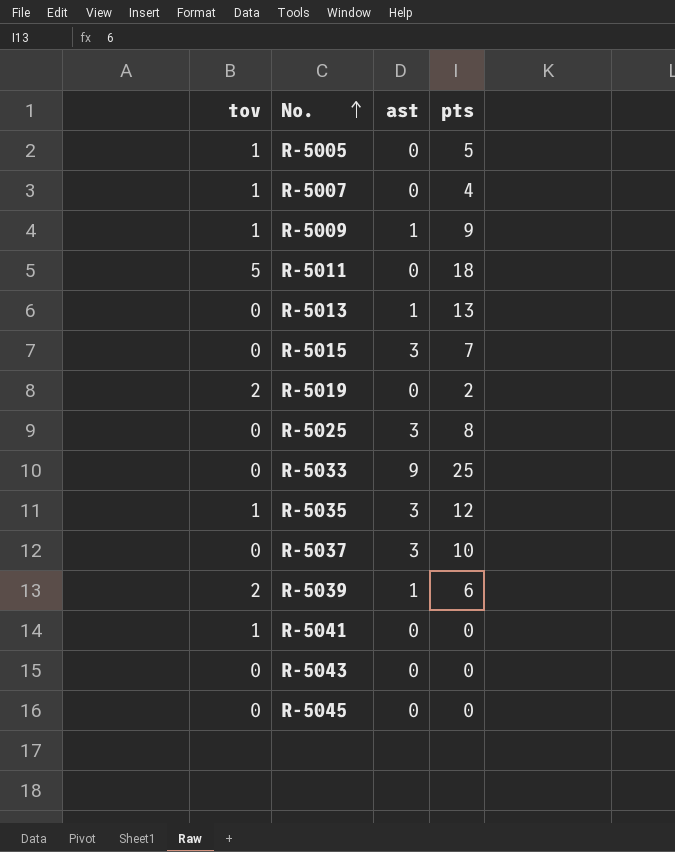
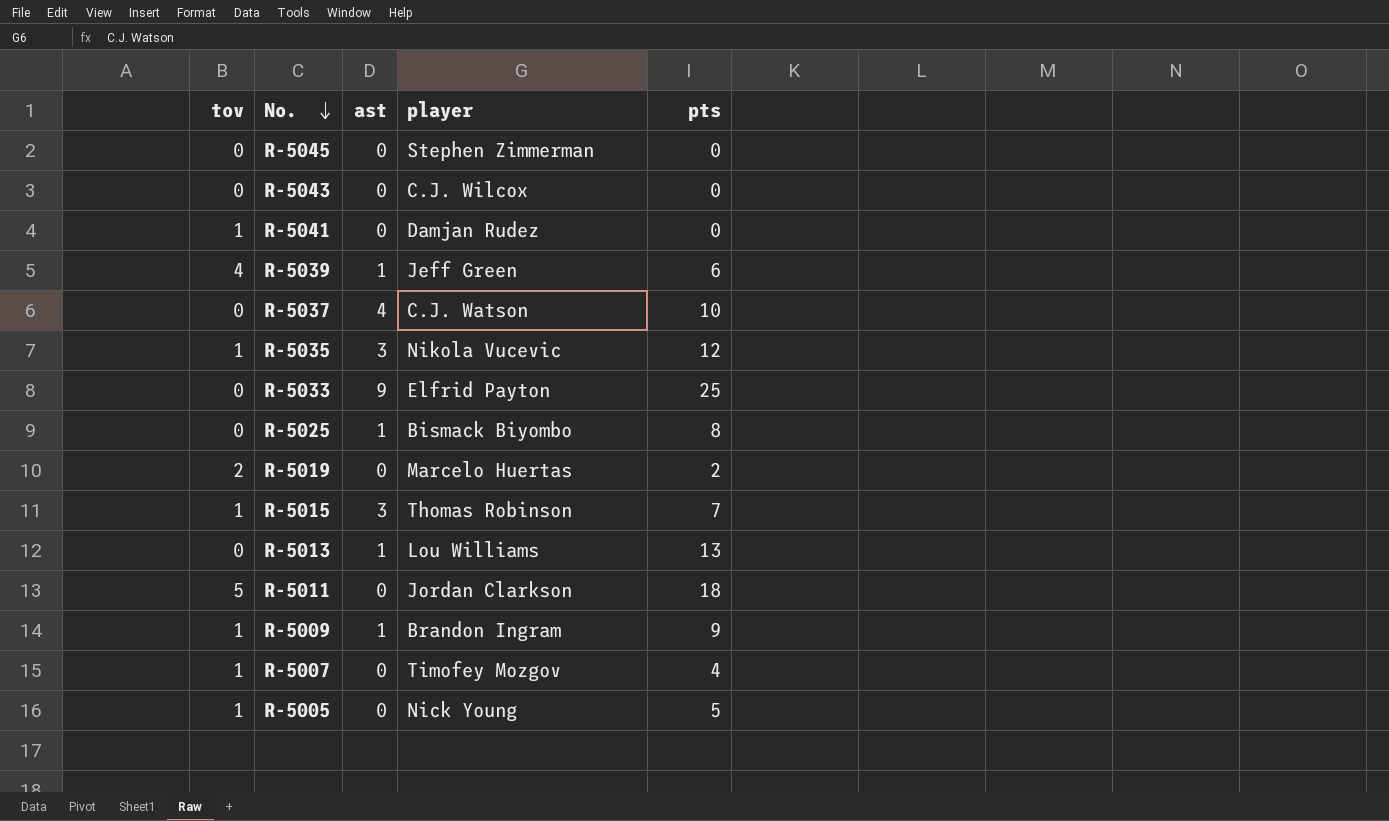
row order: No. ascending -> No. descending
column player | position: none -> 4
R-5039 | tov: 2 -> 4
R-5037 | ast: 3 -> 4
R-5025 | ast: 3 -> 1
R-5015 | tov: 0 -> 1

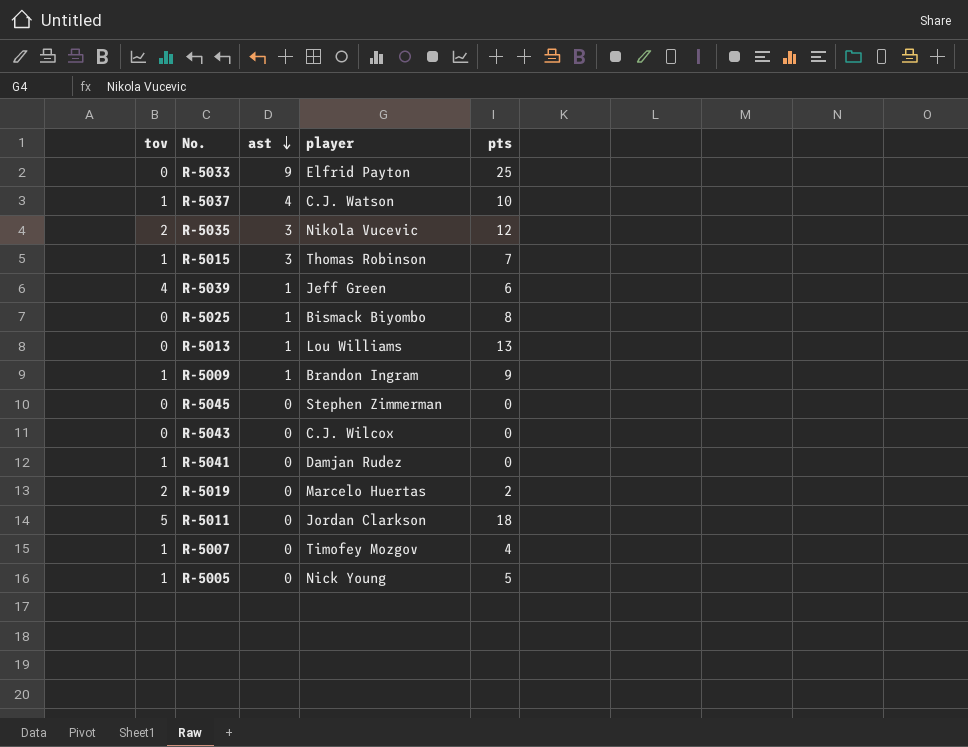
row order: No. descending -> ast descending
R-5037 | tov: 0 -> 1
R-5035 | tov: 1 -> 2

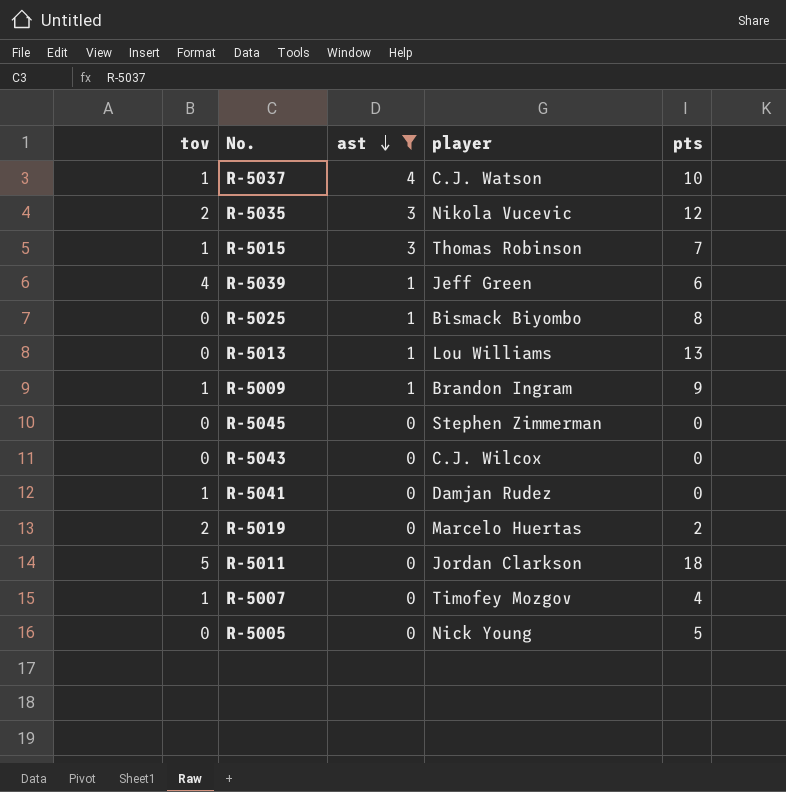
filter: none -> ast != 9
R-5005 | tov: 1 -> 0

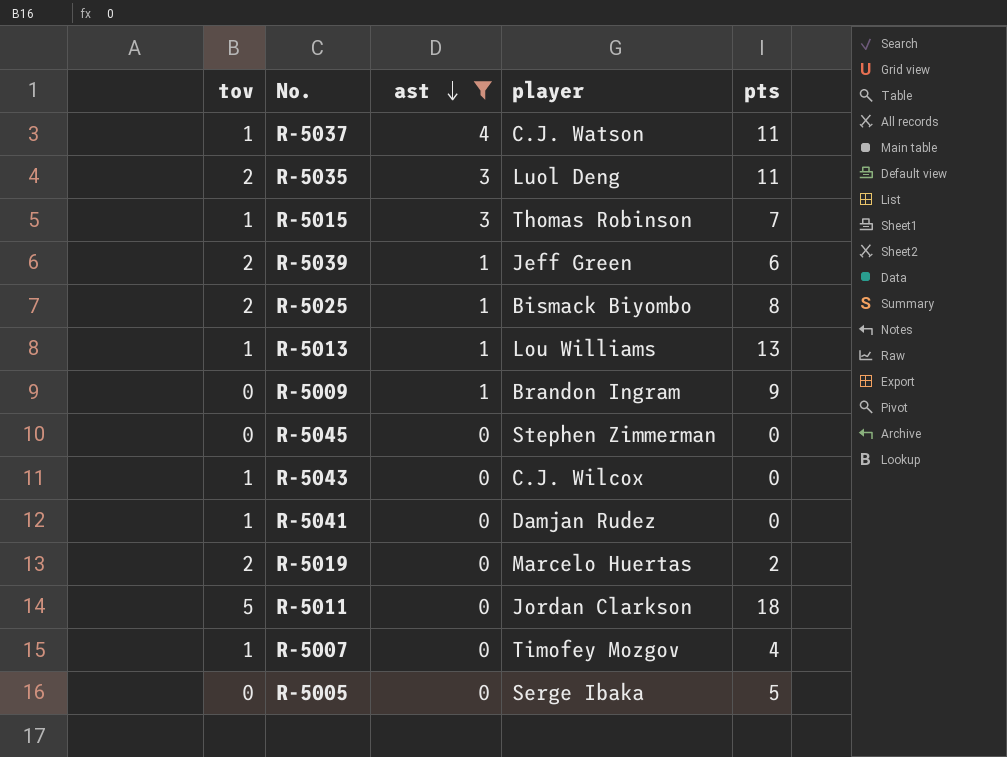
R-5037 | pts: 10 -> 11
R-5035 | player: Nikola Vucevic -> Luol Deng
R-5035 | pts: 12 -> 11
R-5039 | tov: 4 -> 2
R-5025 | tov: 0 -> 2
R-5013 | tov: 0 -> 1
R-5009 | tov: 1 -> 0
R-5043 | tov: 0 -> 1
R-5005 | player: Nick Young -> Serge Ibaka

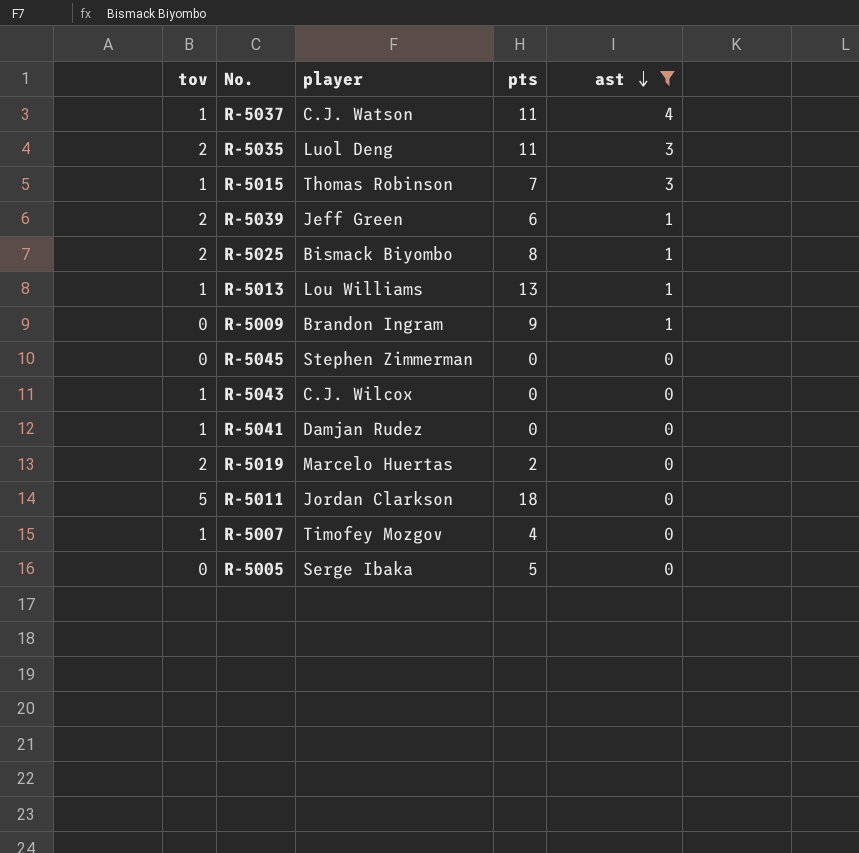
column ast | position: 3 -> 5

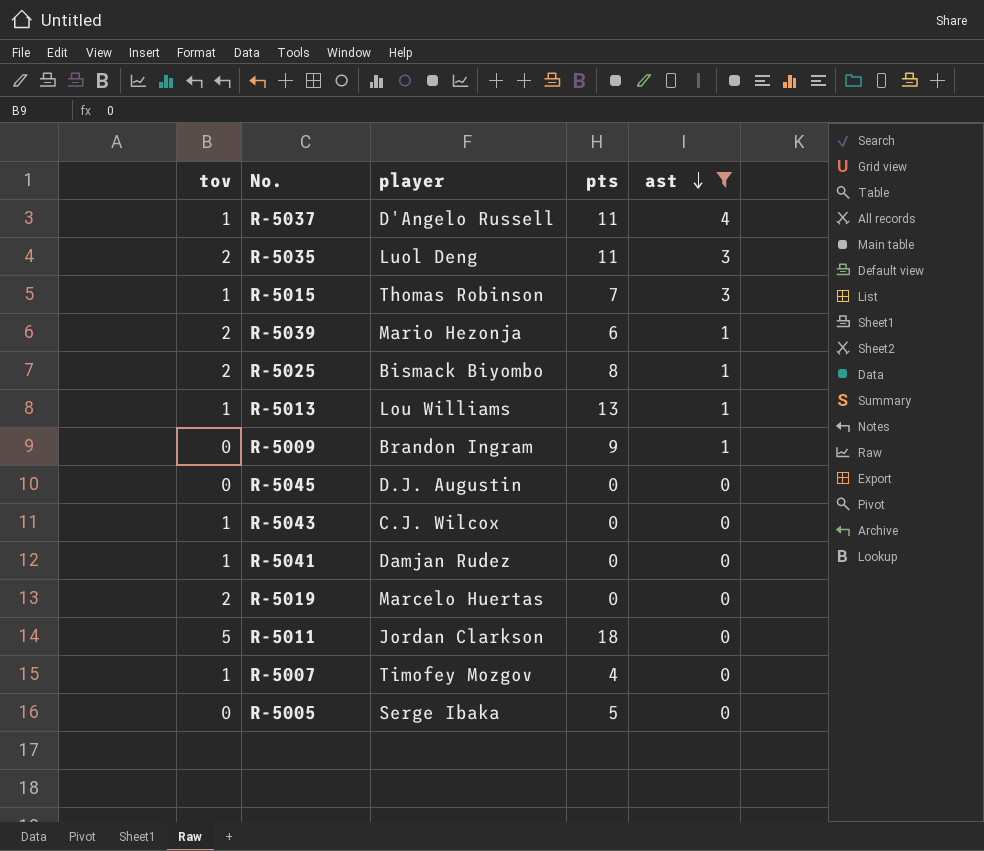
R-5037 | player: C.J. Watson -> D'Angelo Russell
R-5039 | player: Jeff Green -> Mario Hezonja
R-5045 | player: Stephen Zimmerman -> D.J. Augustin
R-5019 | pts: 2 -> 0

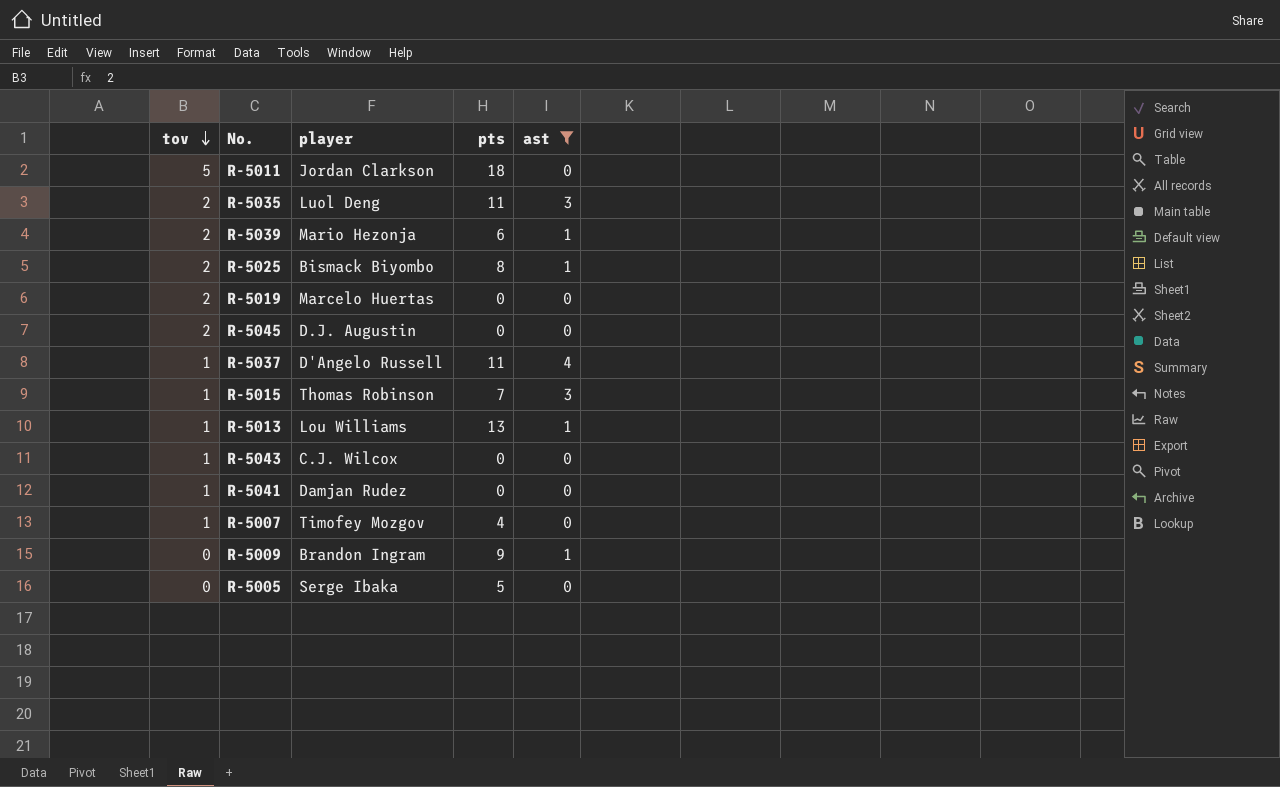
row order: ast descending -> tov descending
R-5045 | tov: 0 -> 2

